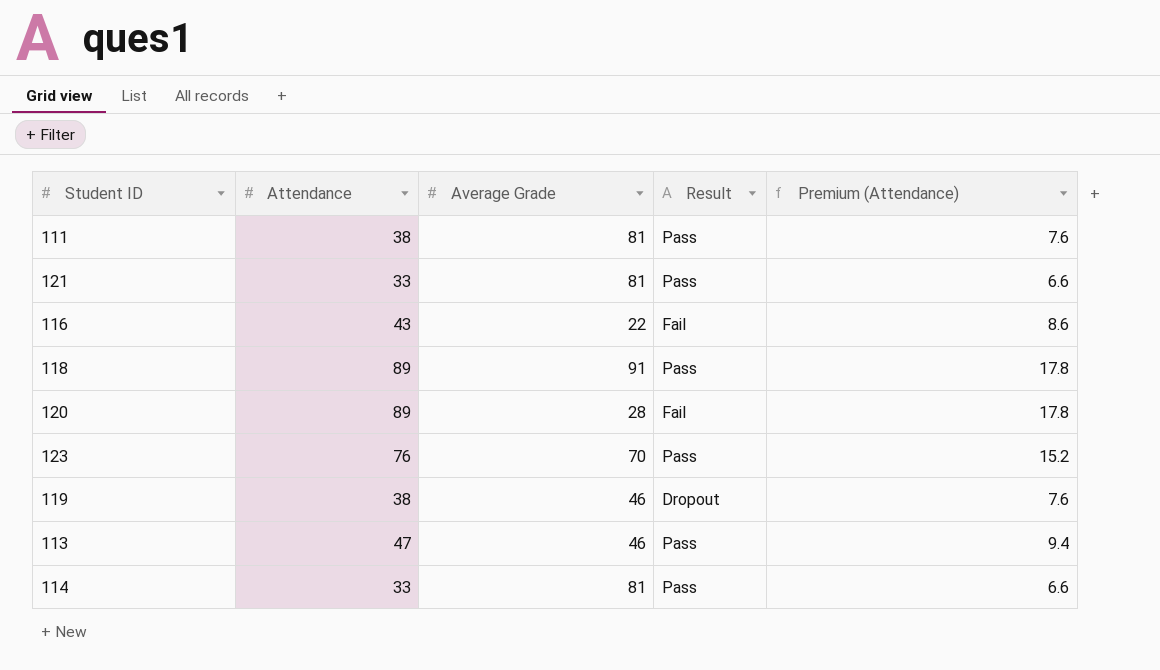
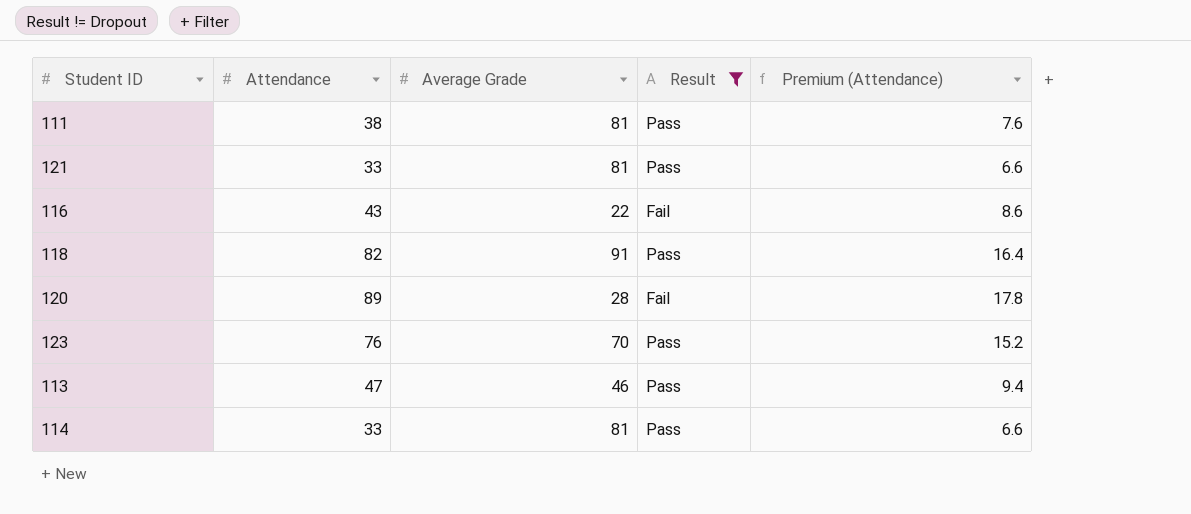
filter: none -> Result != Dropout
118 | Attendance: 89 -> 82
118 | Premium (Attendance): 17.8 -> 16.4

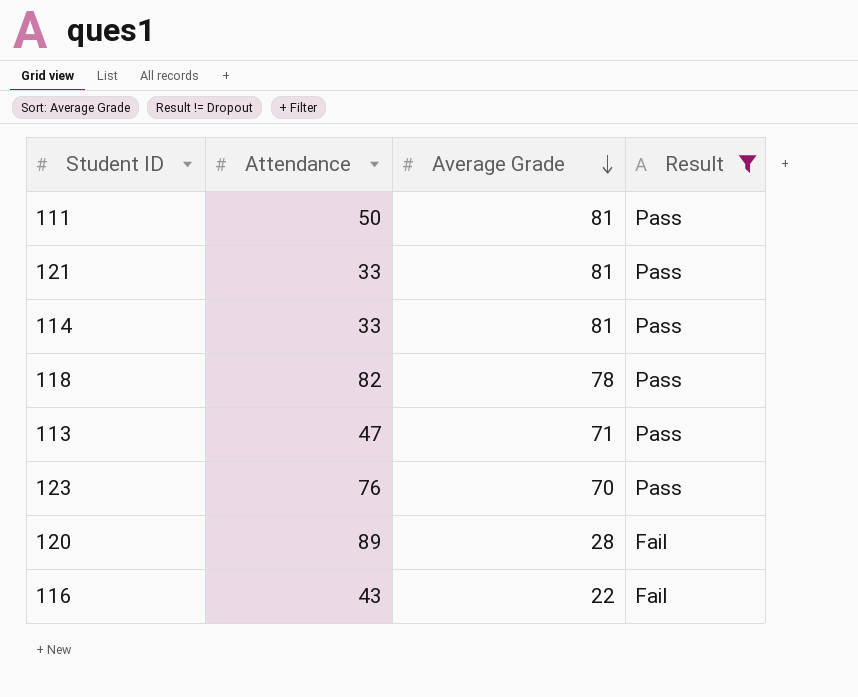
row order: none -> Average Grade descending
column Premium (Attendance) | formula: [Attendance] * 0.2 -> none
111 | Attendance: 38 -> 50
118 | Average Grade: 91 -> 78
113 | Average Grade: 46 -> 71

